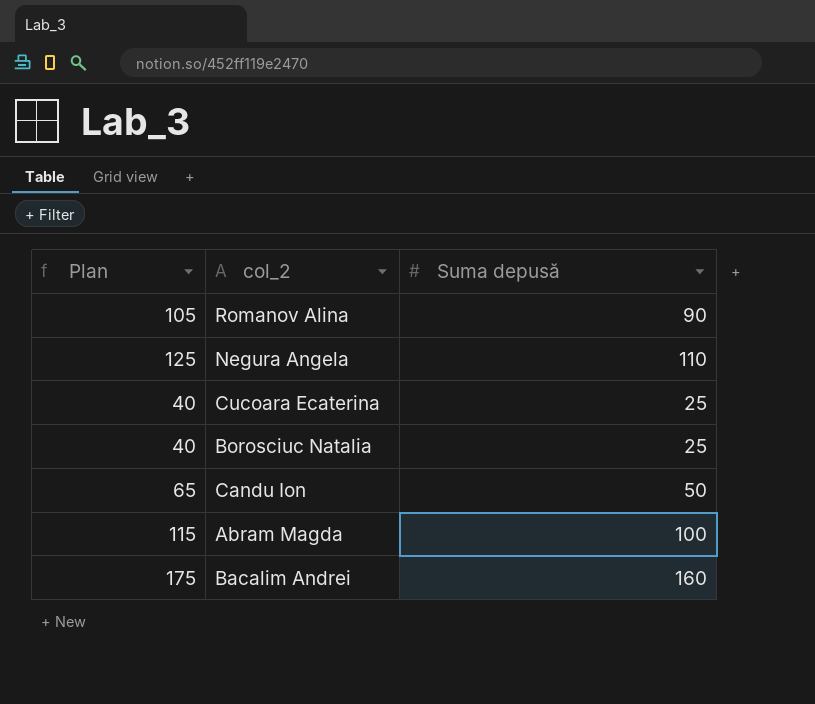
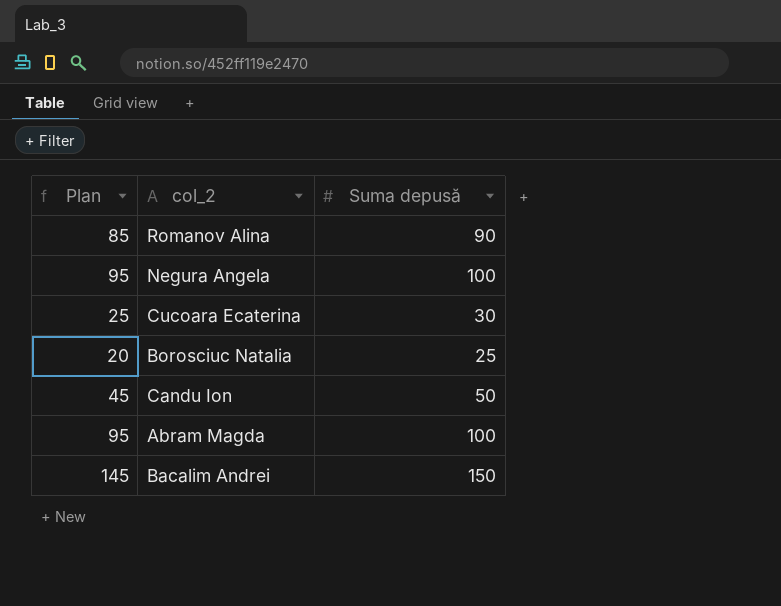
column Plan | formula: [Suma depusă] + 15 -> [Suma depusă] - 5
Negura Angela | Suma depusă: 110 -> 100
Cucoara Ecaterina | Suma depusă: 25 -> 30
Bacalim Andrei | Suma depusă: 160 -> 150

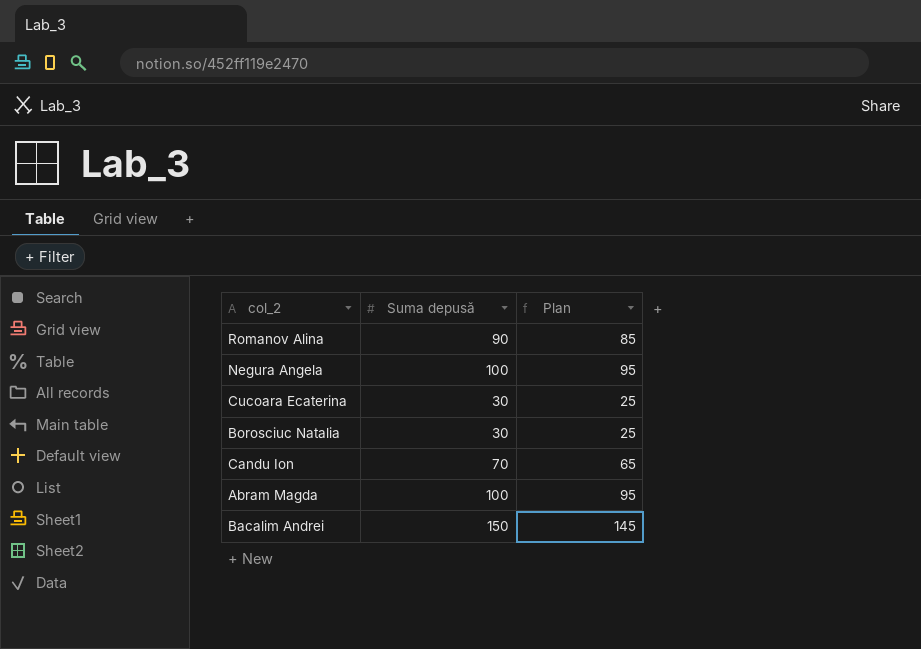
column Plan | position: 1 -> 3
Borosciuc Natalia | Suma depusă: 25 -> 30
Borosciuc Natalia | Plan: 20 -> 25
Candu Ion | Suma depusă: 50 -> 70
Candu Ion | Plan: 45 -> 65

